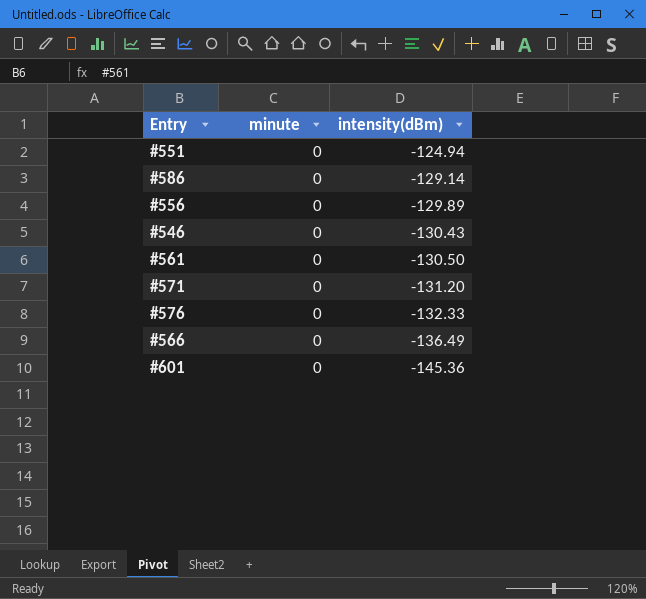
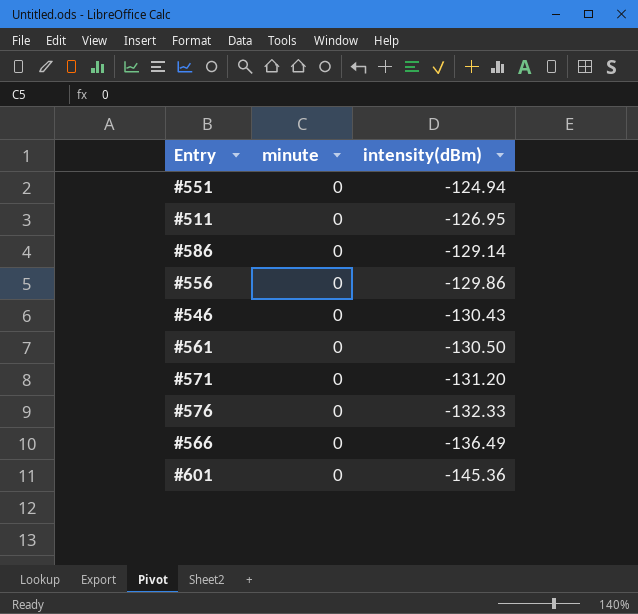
row #511: none -> 0 | -126.95
#556 | intensity(dBm): -129.89 -> -129.86

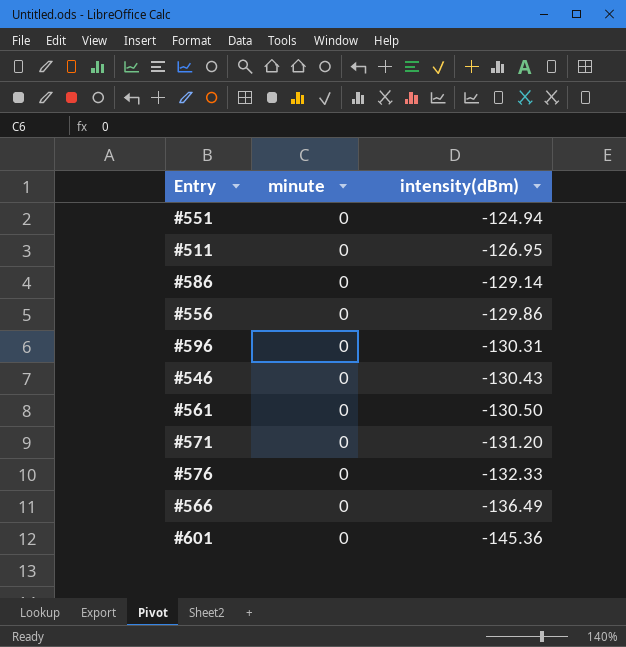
row #596: none -> 0 | -130.31

